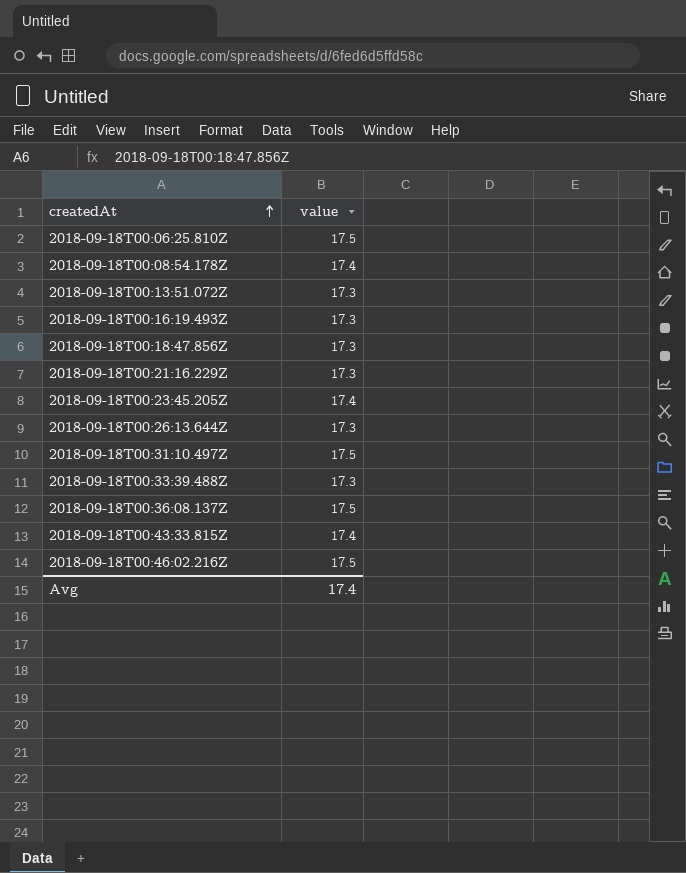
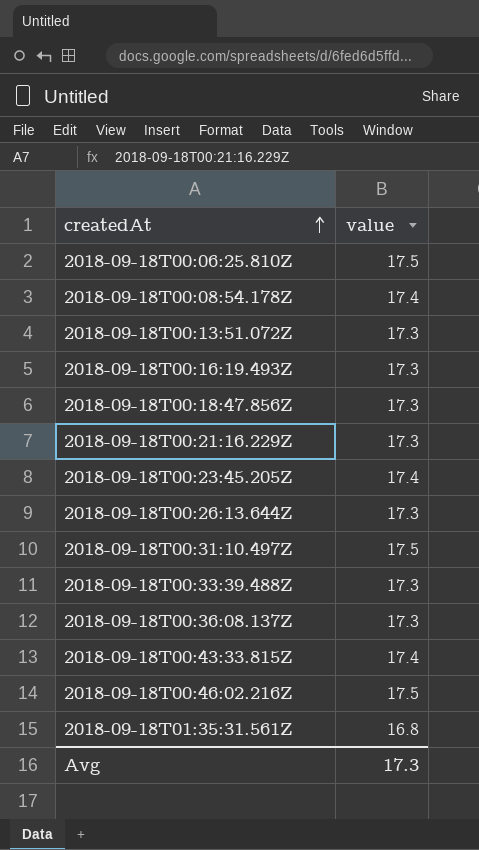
2018-09-18T00:36:08.137Z | value: 17.5 -> 17.3
row 2018-09-18T01:35:31.561Z: none -> 16.8
Avg | value: 17.4 -> 17.3

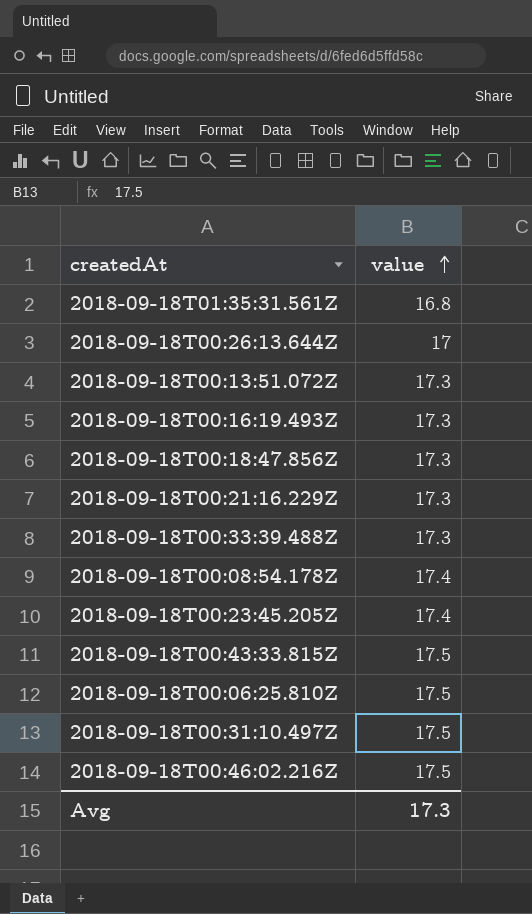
row order: createdAt ascending -> value ascending
row 2018-09-18T00:36:08.137Z: 17.3 -> none
2018-09-18T00:26:13.644Z | value: 17.3 -> 17
2018-09-18T00:43:33.815Z | value: 17.4 -> 17.5

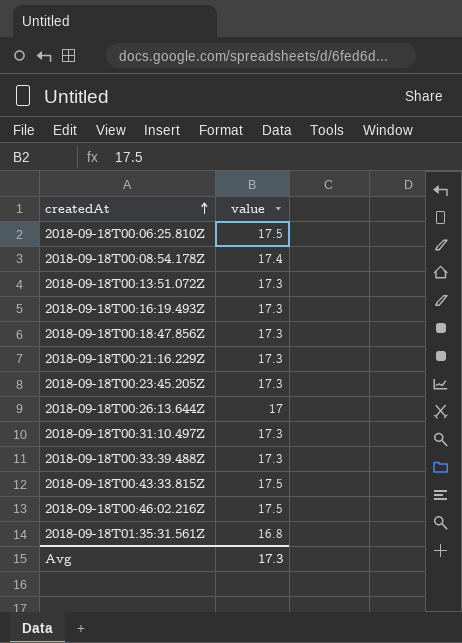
row order: value ascending -> createdAt ascending
2018-09-18T00:23:45.205Z | value: 17.4 -> 17.3
2018-09-18T00:31:10.497Z | value: 17.5 -> 17.3

